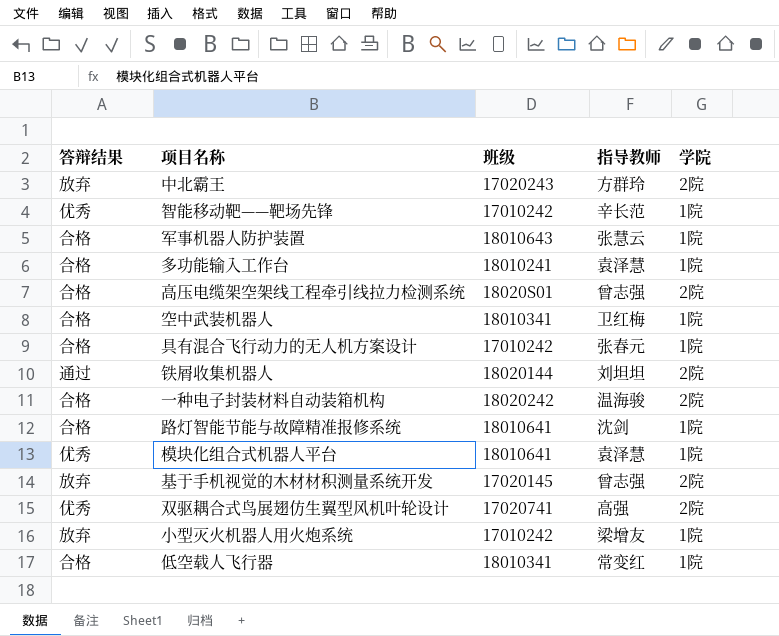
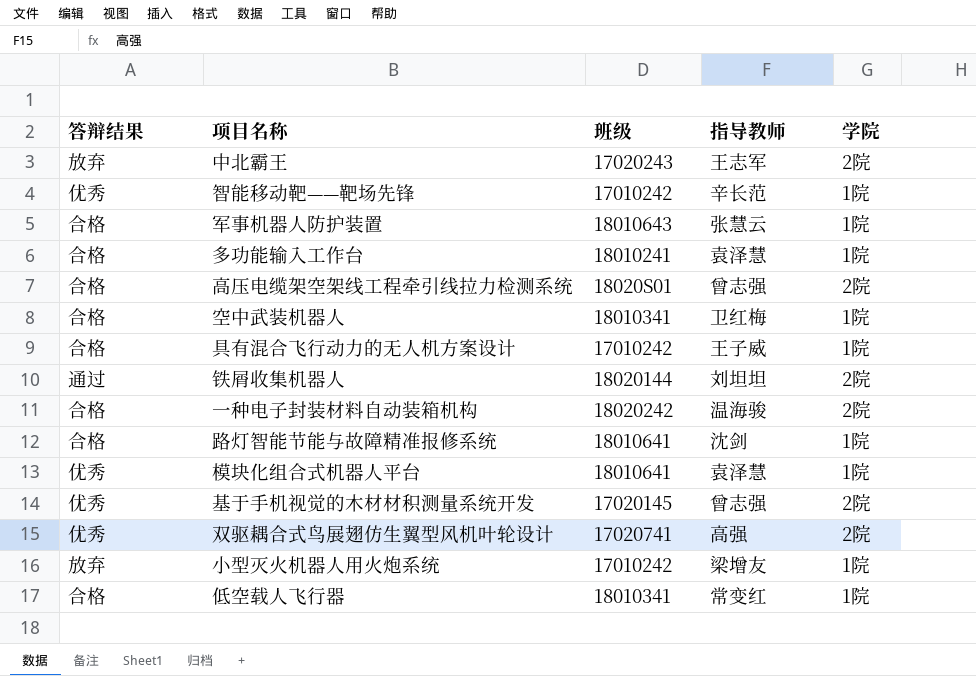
中北霸王 | 指导教师: 方群玲 -> 王志军
具有混合飞行动力的无人机方案设计 | 指导教师: 张春元 -> 王子威
基于手机视觉的木材材积测量系统开发 | 答辩结果: 放弃 -> 优秀

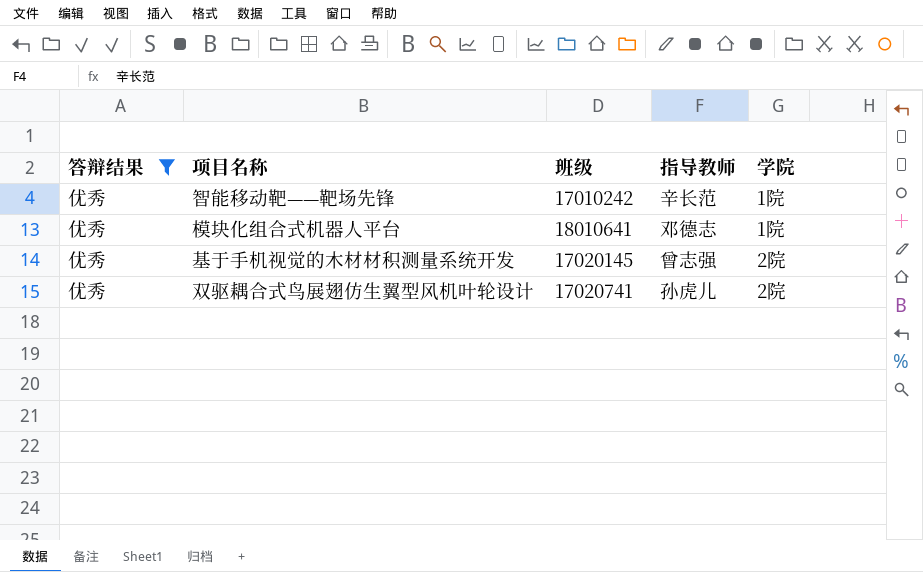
filter: none -> 答辩结果 = 优秀
模块化组合式机器人平台 | 指导教师: 袁泽慧 -> 邓德志
双驱耦合式鸟展翅仿生翼型风机叶轮设计 | 指导教师: 高强 -> 孙虎儿

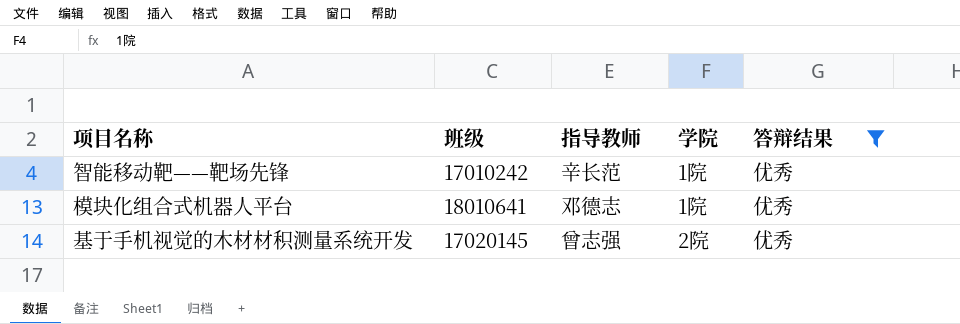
column 答辩结果 | position: 1 -> 5
row 双驱耦合式鸟展翅仿生翼型风机叶轮设计: 优秀 | 17020741 | 孙虎儿 | 2院 -> none

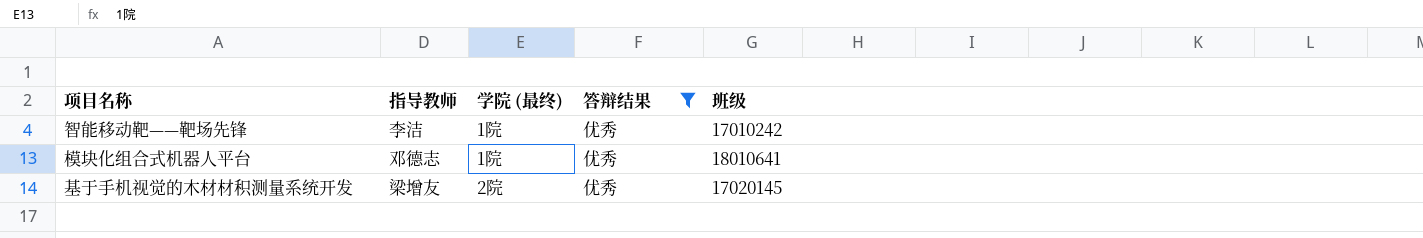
column name: 学院 -> 学院 (最终)
column 班级 | position: 2 -> 5
智能移动靶——靶场先锋 | 指导教师: 辛长范 -> 李洁
基于手机视觉的木材材积测量系统开发 | 指导教师: 曾志强 -> 梁增友

